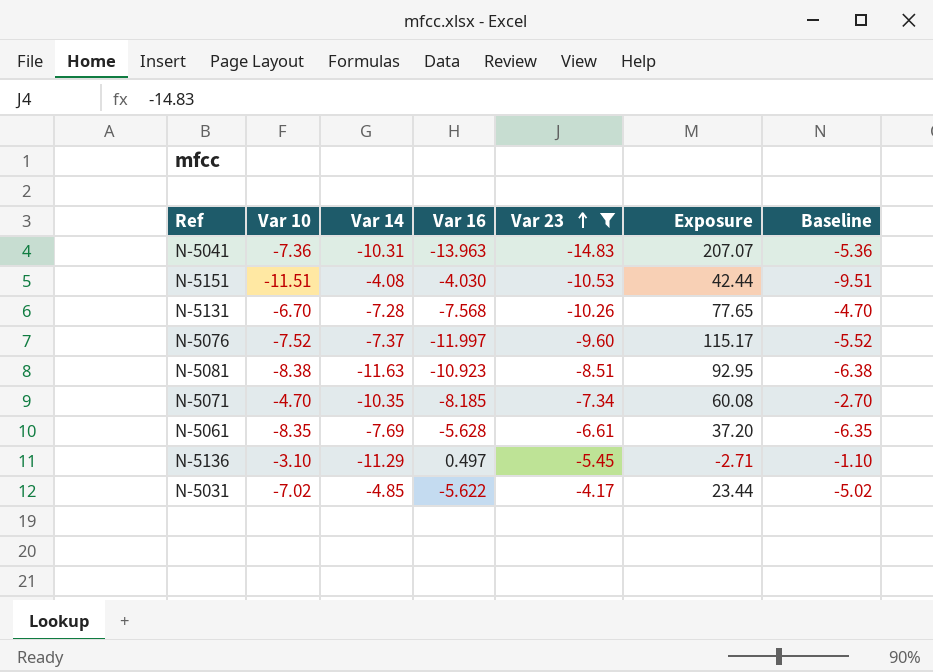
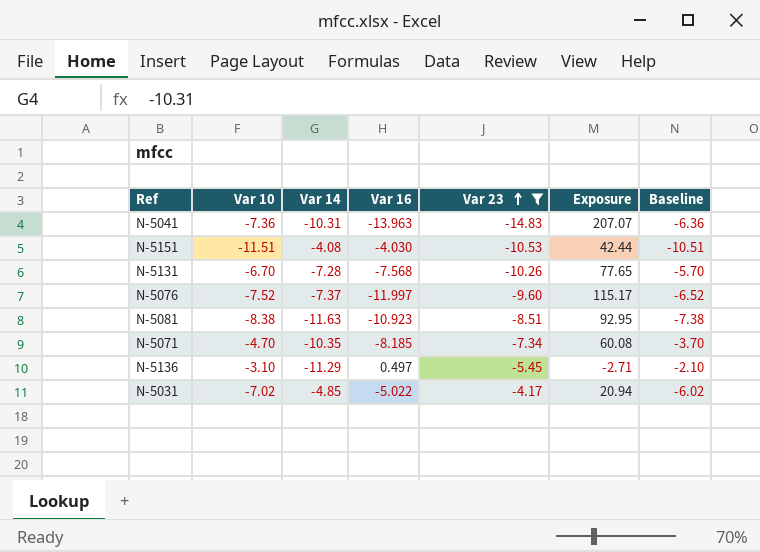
column Baseline | formula: [Var 10] + 2 -> [Var 10] + 1
row N-5061: -8.35 | -7.69 | -5.628 | -6.61 | 37.20 | -6.35 -> none
N-5031 | Var 16: -5.622 -> -5.022
N-5031 | Exposure: 23.44 -> 20.94

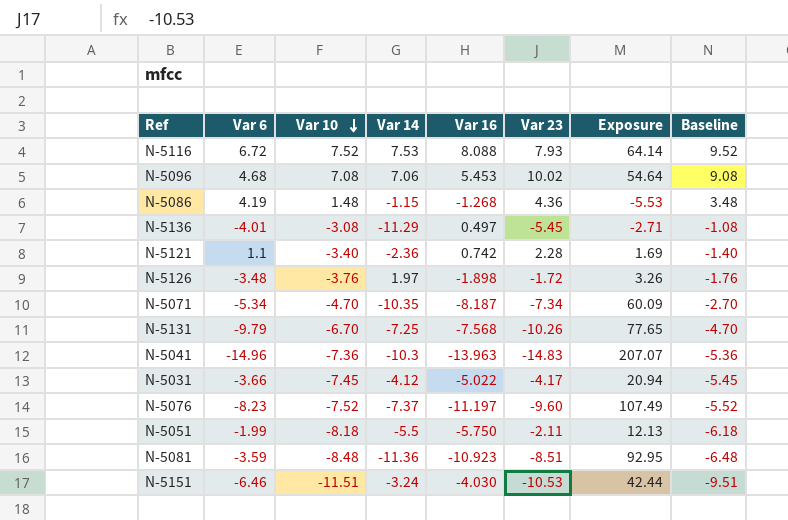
filter: Var 23 <= -4.17 -> none
row order: Var 23 ascending -> Var 10 descending
column Var 6 | position: none -> 2
column Baseline | formula: [Var 10] + 1 -> [Var 10] + 2
N-5136 | Var 10: -3.10 -> -3.08
N-5071 | Var 16: -8.185 -> -8.187
N-5071 | Exposure: 60.08 -> 60.09
N-5131 | Var 14: -7.28 -> -7.25
N-5041 | Var 14: -10.31 -> -10.3
N-5031 | Var 10: -7.02 -> -7.45
N-5031 | Var 14: -4.85 -> -4.12
N-5076 | Var 16: -11.997 -> -11.197
N-5076 | Exposure: 115.17 -> 107.49
N-5081 | Var 10: -8.38 -> -8.48
N-5081 | Var 14: -11.63 -> -11.36
N-5151 | Var 14: -4.08 -> -3.24

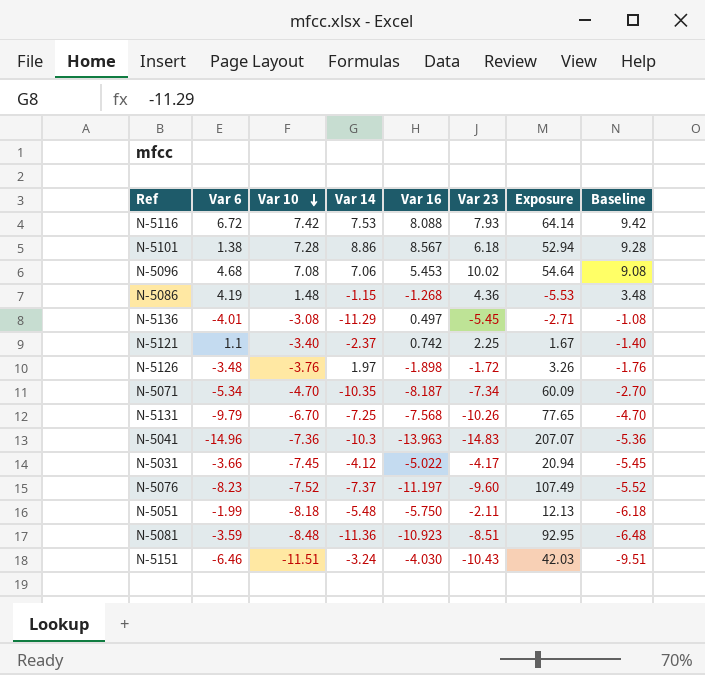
N-5116 | Var 10: 7.52 -> 7.42
N-5116 | Baseline: 9.52 -> 9.42
row N-5101: none -> 1.38 | 7.28 | 8.86 | 8.567 | 6.18 | 52.94 | 9.28
N-5121 | Var 14: -2.36 -> -2.37
N-5121 | Var 23: 2.28 -> 2.25
N-5121 | Exposure: 1.69 -> 1.67
N-5051 | Var 14: -5.5 -> -5.48
N-5151 | Var 23: -10.53 -> -10.43
N-5151 | Exposure: 42.44 -> 42.03

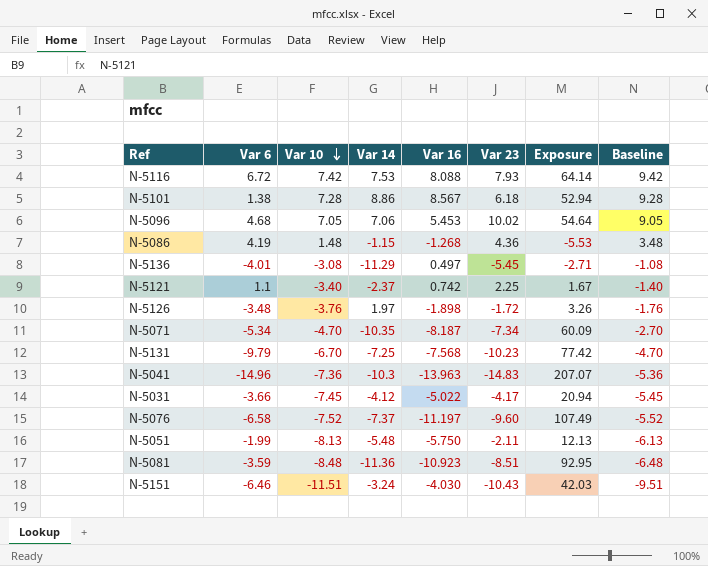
N-5096 | Var 10: 7.08 -> 7.05
N-5096 | Baseline: 9.08 -> 9.05
N-5131 | Var 23: -10.26 -> -10.23
N-5131 | Exposure: 77.65 -> 77.42
N-5076 | Var 6: -8.23 -> -6.58
N-5051 | Var 10: -8.18 -> -8.13
N-5051 | Baseline: -6.18 -> -6.13

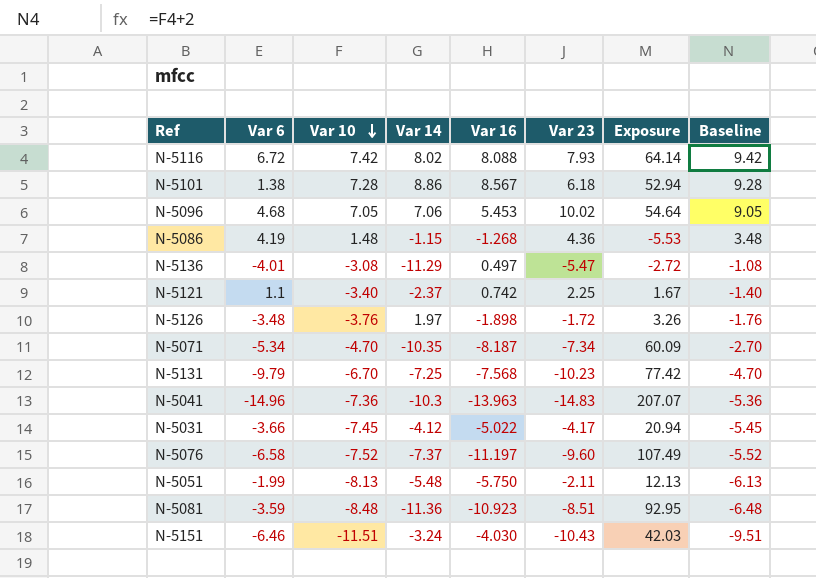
N-5116 | Var 14: 7.53 -> 8.02
N-5136 | Var 23: -5.45 -> -5.47
N-5136 | Exposure: -2.71 -> -2.72

